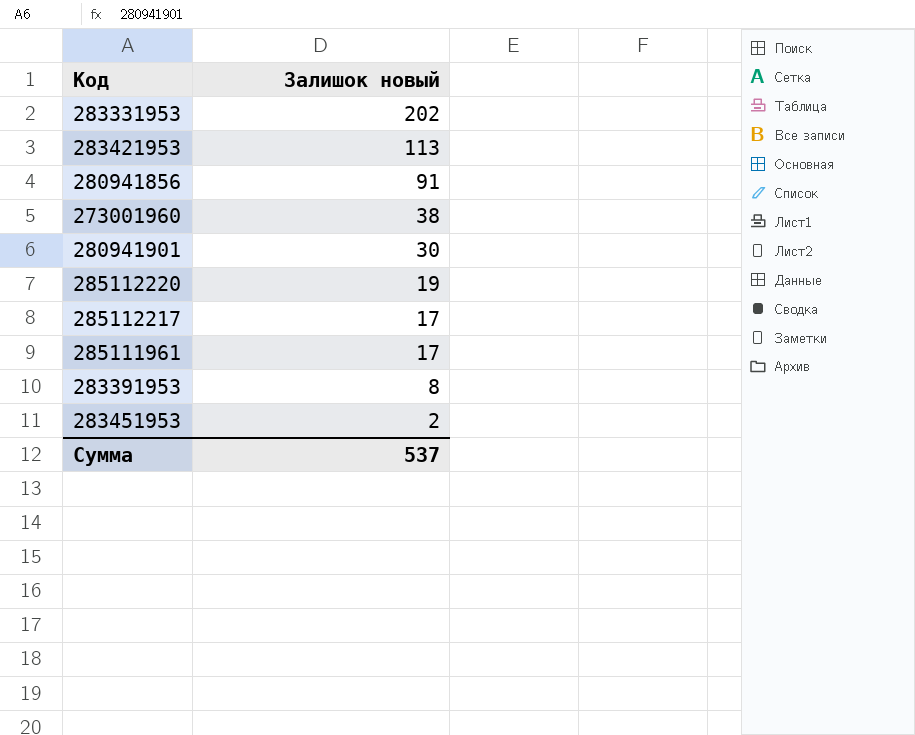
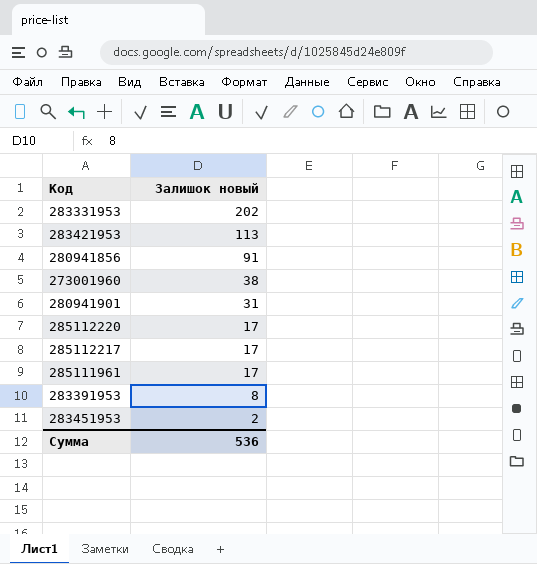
280941901 | Залишок новый: 30 -> 31
285112220 | Залишок новый: 19 -> 17
Сумма | Залишок новый: 537 -> 536

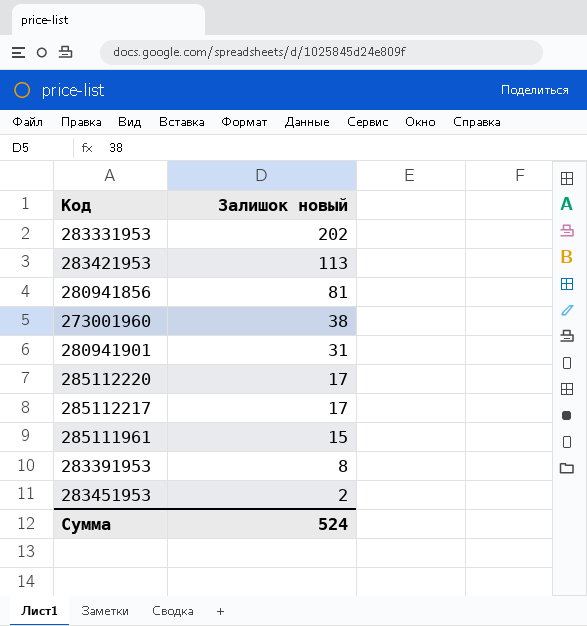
280941856 | Залишок новый: 91 -> 81
285111961 | Залишок новый: 17 -> 15
Сумма | Залишок новый: 536 -> 524

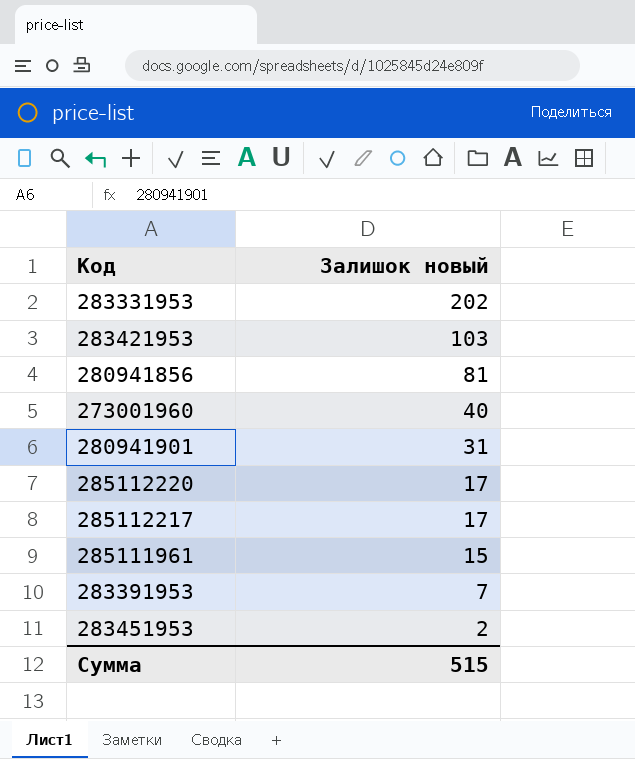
283421953 | Залишок новый: 113 -> 103
273001960 | Залишок новый: 38 -> 40
283391953 | Залишок новый: 8 -> 7
Сумма | Залишок новый: 524 -> 515

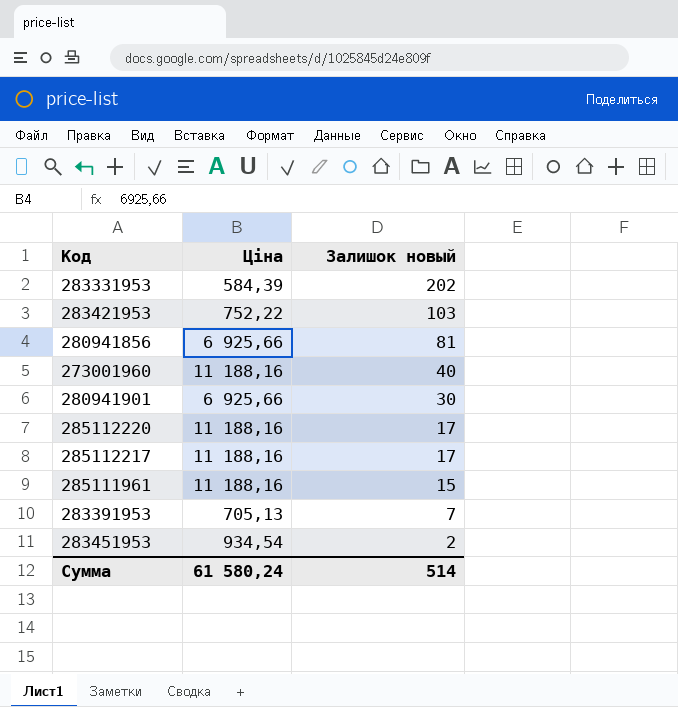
column Ціна | position: none -> 2
280941901 | Залишок новый: 31 -> 30
Сумма | Залишок новый: 515 -> 514

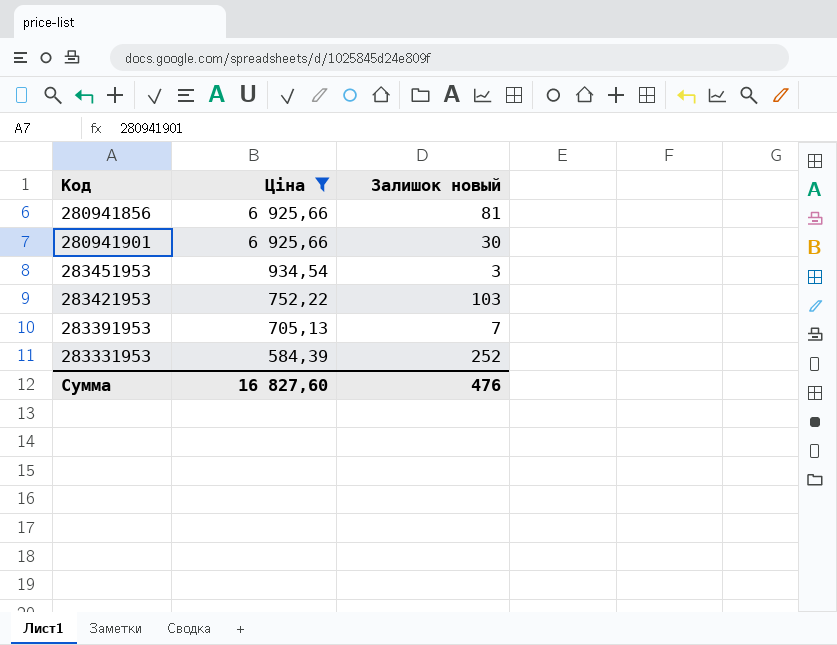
filter: none -> Ціна != 11 188,16
row order: Залишок новый descending -> Ціна descending
283451953 | Залишок новый: 2 -> 3
283331953 | Залишок новый: 202 -> 252
Сумма | Ціна: 61 580,24 -> 16 827,60
Сумма | Залишок новый: 514 -> 476

